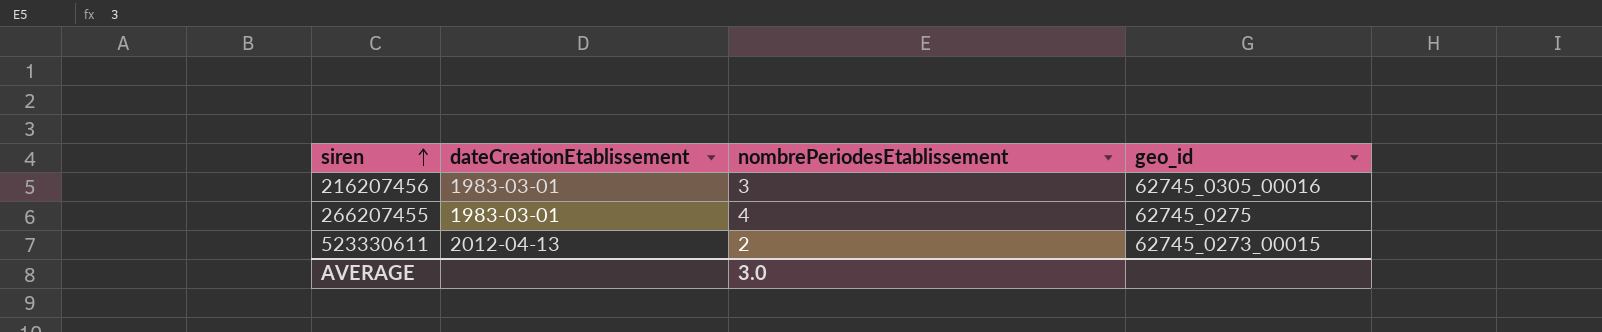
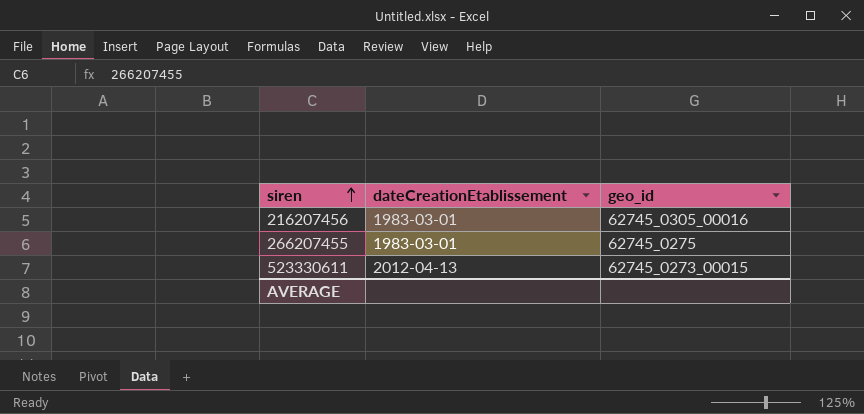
column nombrePeriodesEtablissement | position: 3 -> none

